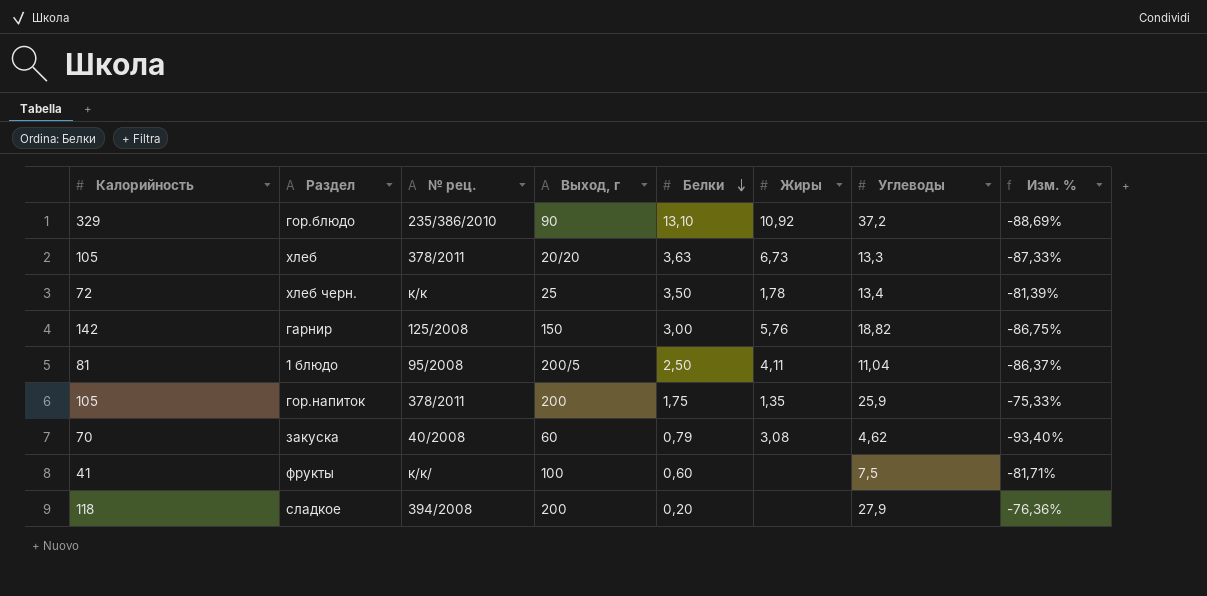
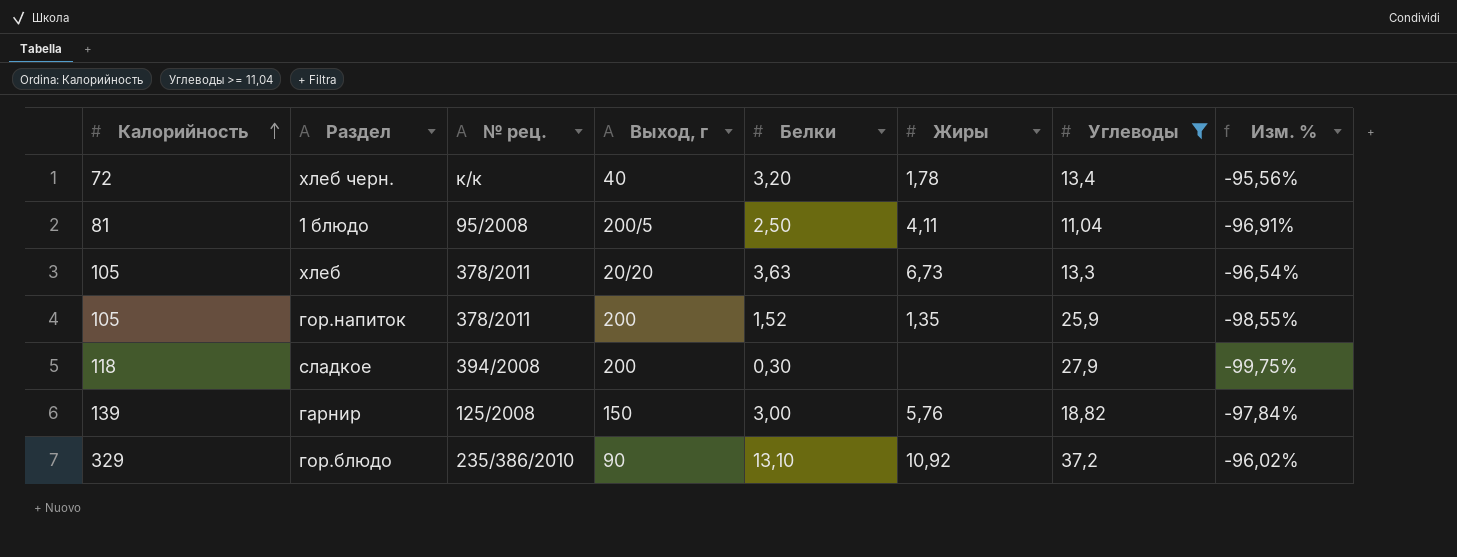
filter: none -> Углеводы >= 11,04
row order: Белки descending -> Калорийность ascending
column Изм. % | formula: ([Углеводы] - [Калорийность]) / [Калорийность] -> ([Белки] - [Калорийность]) / [Калорийность]
хлеб черн. | Выход, г: 25 -> 40
хлеб черн. | Белки: 3,50 -> 3,20
гор.напиток | Белки: 1,75 -> 1,52
сладкое | Белки: 0,20 -> 0,30
гарнир | Калорийность: 142 -> 139

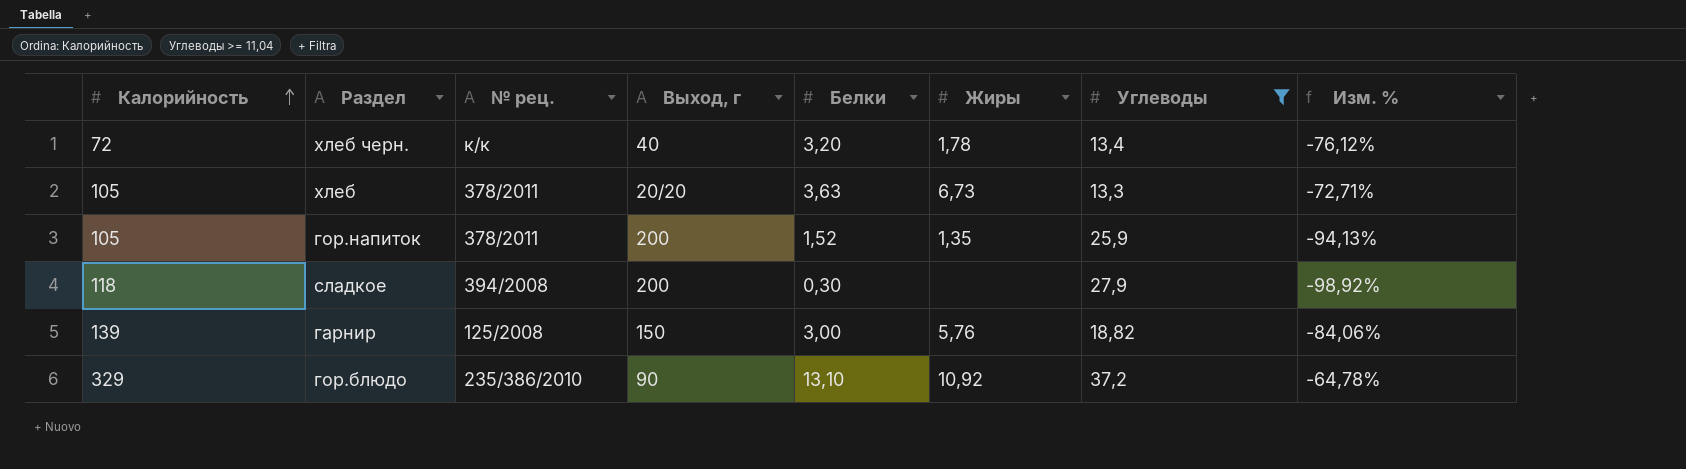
column Изм. % | formula: ([Белки] - [Калорийность]) / [Калорийность] -> ([Белки] - [Углеводы]) / [Углеводы]
row 1 блюдо: 81 | 95/2008 | 200/5 | 2,50 | 4,11 | 11,04 | -96,91% -> none

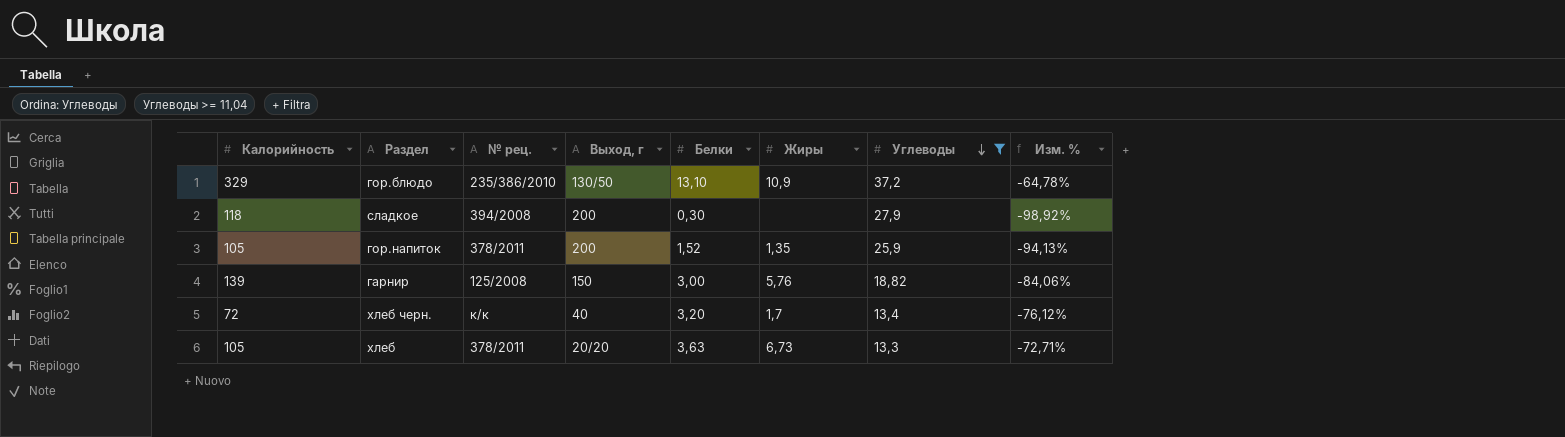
row order: Калорийность ascending -> Углеводы descending
гор.блюдо | Выход, г: 90 -> 130/50
гор.блюдо | Жиры: 10,92 -> 10,9
хлеб черн. | Жиры: 1,78 -> 1,7

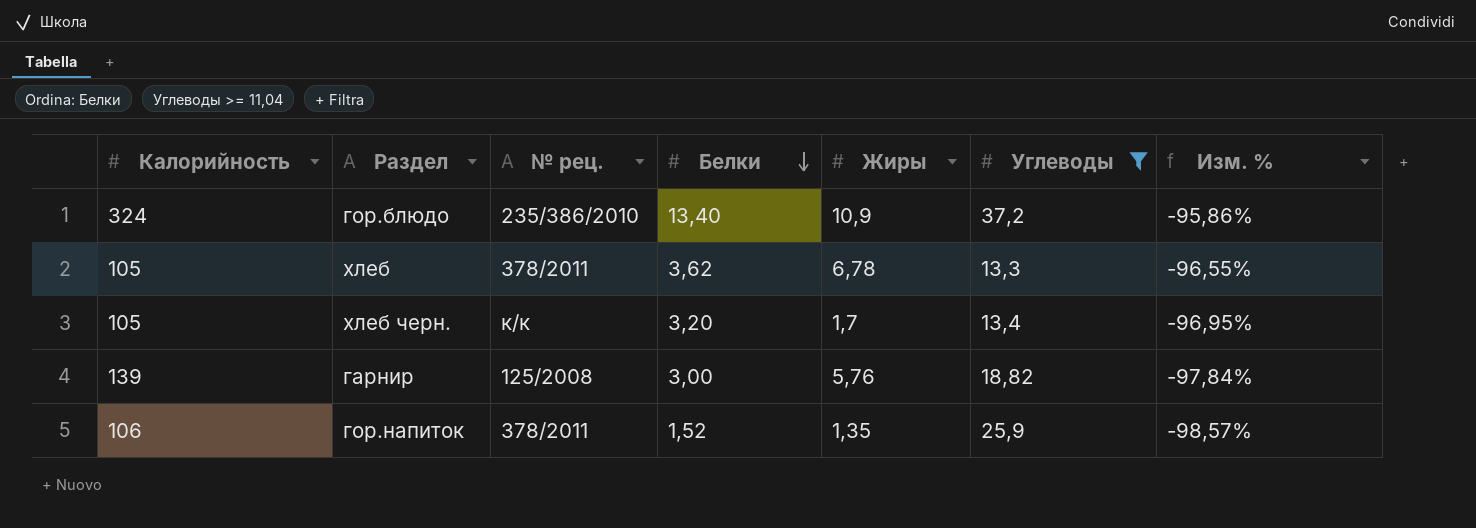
row order: Углеводы descending -> Белки descending
column Выход, г | position: 4 -> none
column Изм. % | formula: ([Белки] - [Углеводы]) / [Углеводы] -> ([Белки] - [Калорийность]) / [Калорийность]
row сладкое: 118 | 394/2008 | 200 | 0,30 | none | 27,9 | -98,92% -> none
гор.блюдо | Калорийность: 329 -> 324
гор.блюдо | Белки: 13,10 -> 13,40
хлеб | Белки: 3,63 -> 3,62
хлеб | Жиры: 6,73 -> 6,78
хлеб черн. | Калорийность: 72 -> 105
гор.напиток | Калорийность: 105 -> 106

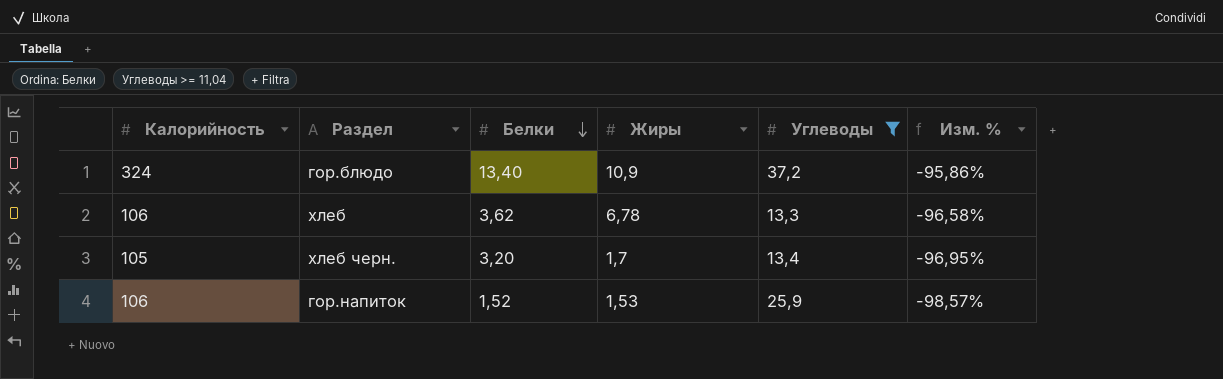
column № рец. | position: 3 -> none
row гарнир: 139 | 125/2008 | 3,00 | 5,76 | 18,82 | -97,84% -> none
хлеб | Калорийность: 105 -> 106
хлеб | Изм. %: -96,55% -> -96,58%
гор.напиток | Жиры: 1,35 -> 1,53

